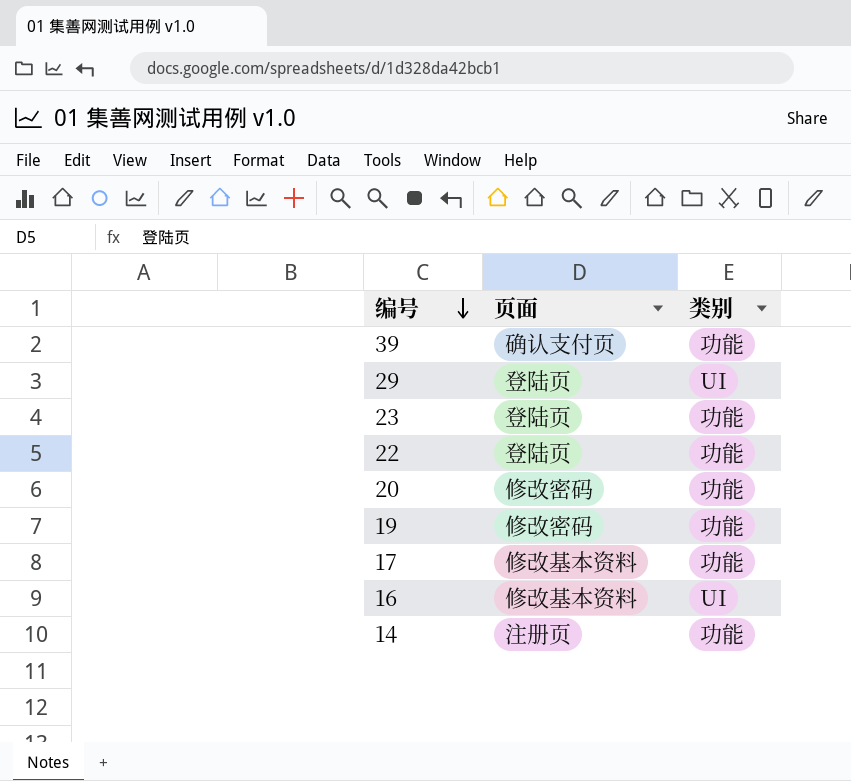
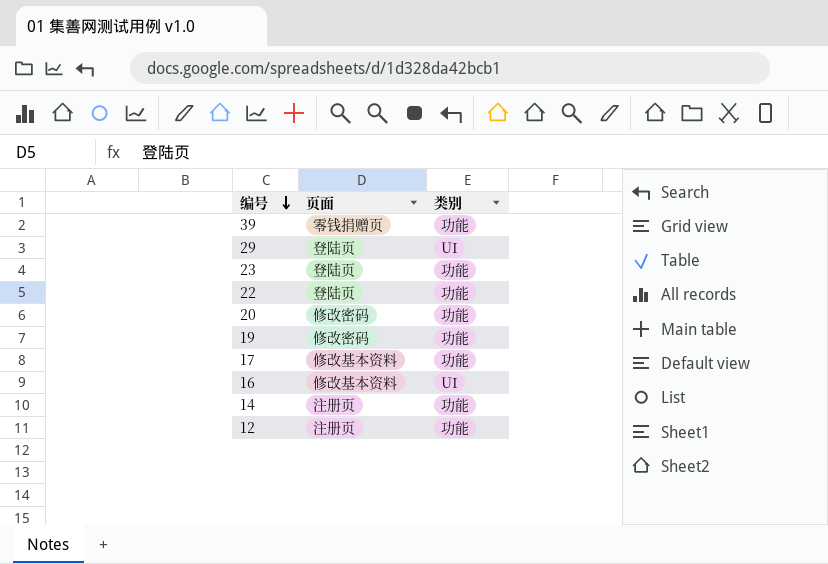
39 | 页面: 确认支付页 -> 零钱捐赠页
row 12: none -> 注册页 | 功能

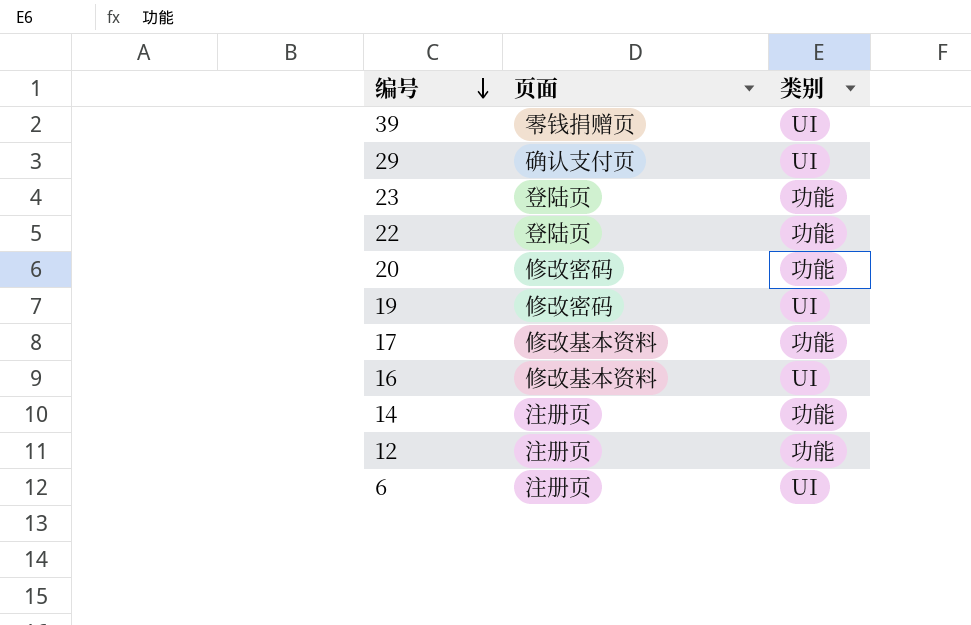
39 | 类别: 功能 -> UI
29 | 页面: 登陆页 -> 确认支付页
19 | 类别: 功能 -> UI
row 6: none -> 注册页 | UI

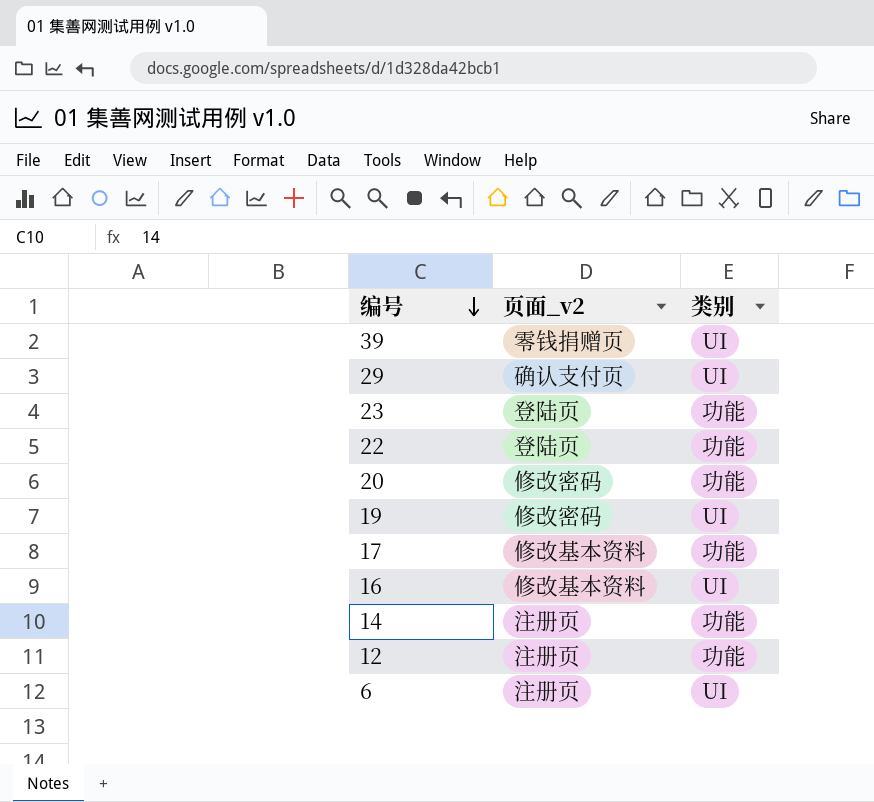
column name: 页面 -> 页面_v2

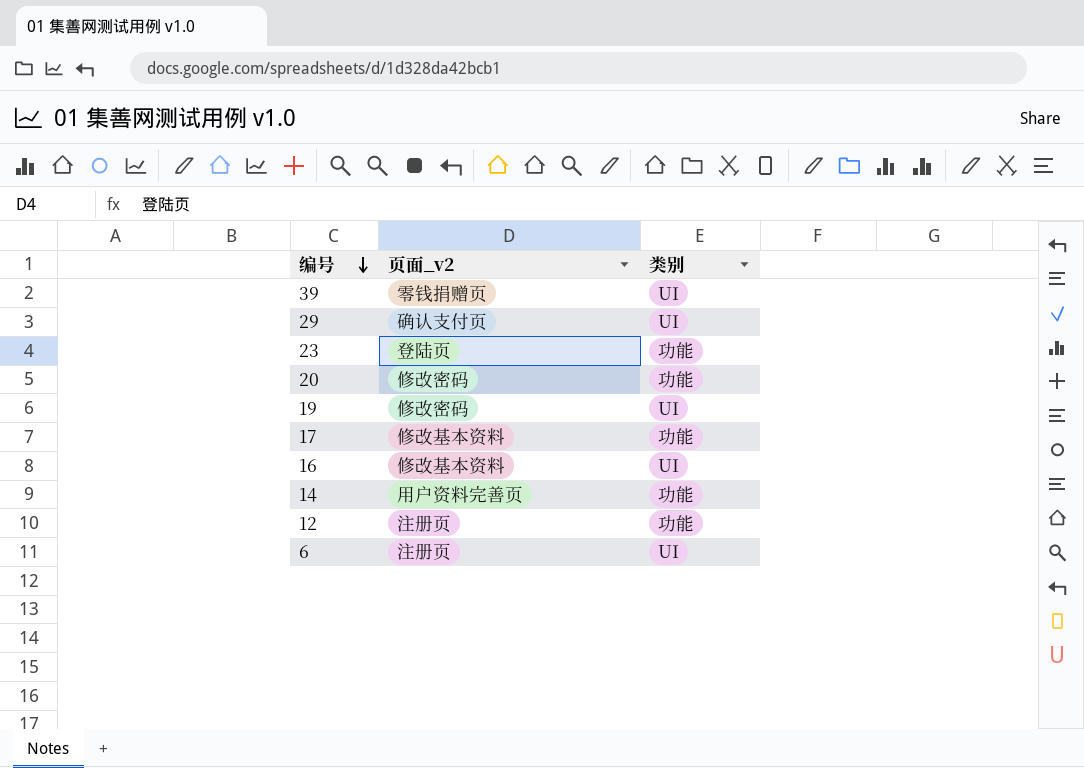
row 22: 登陆页 | 功能 -> none
14 | 页面_v2: 注册页 -> 用户资料完善页

